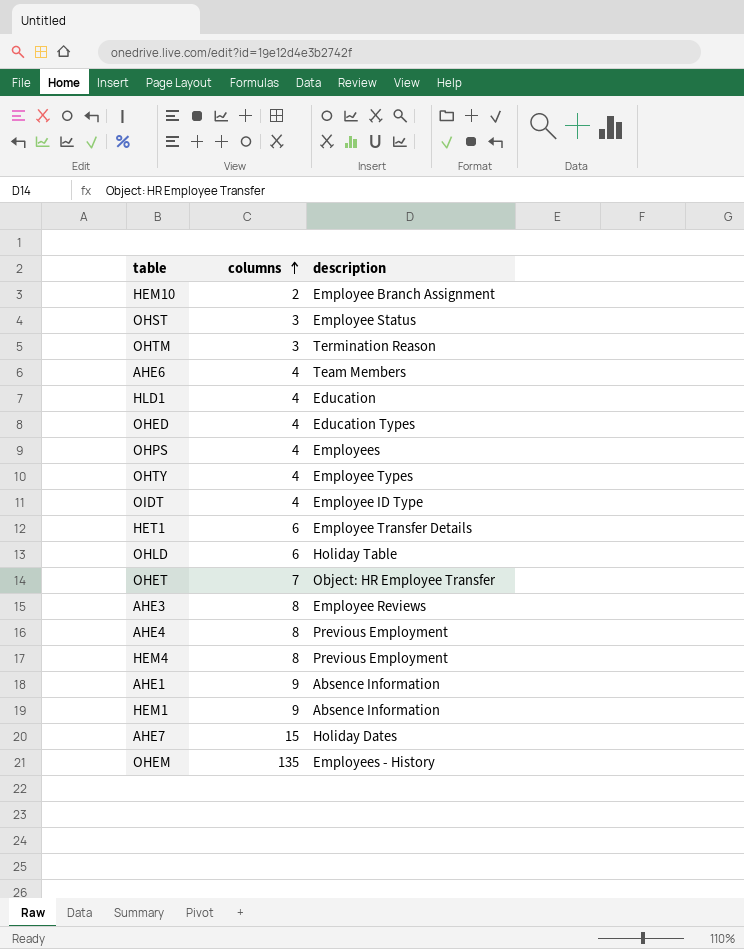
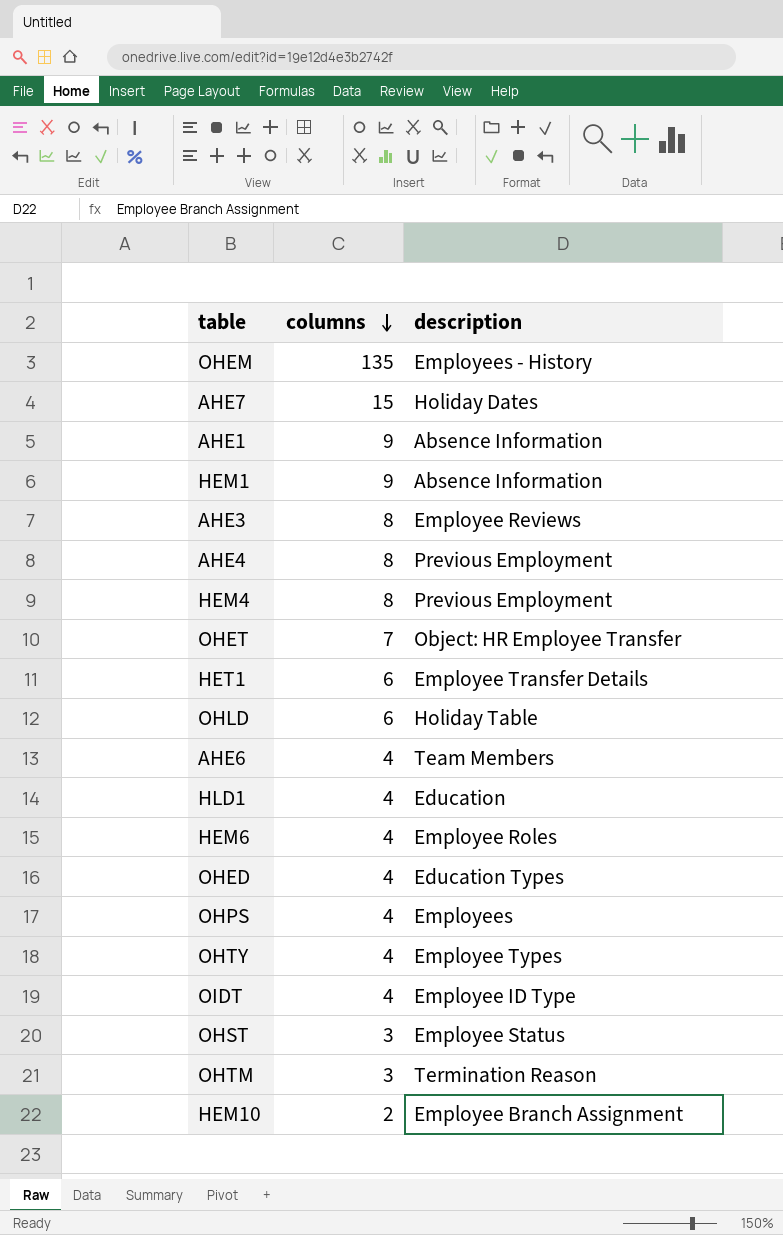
row order: columns ascending -> columns descending
row HEM6: none -> 4 | Employee Roles

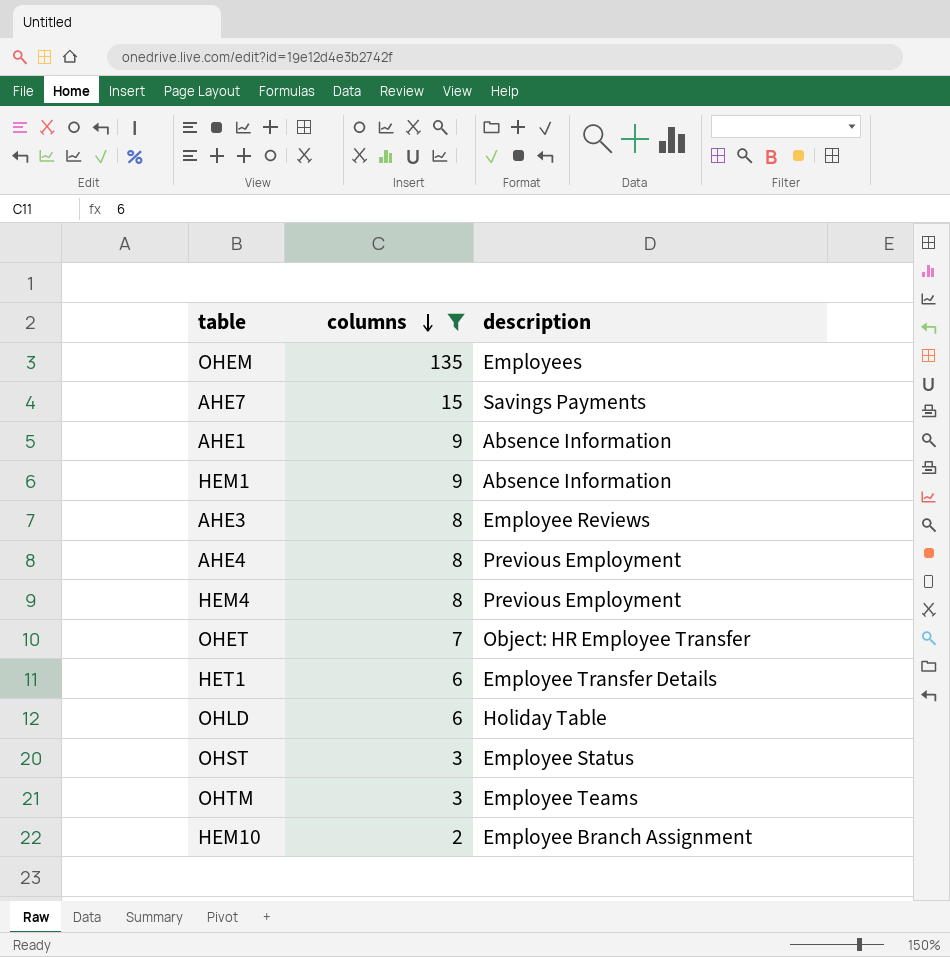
filter: none -> columns != 4
OHEM | description: Employees - History -> Employees
AHE7 | description: Holiday Dates -> Savings Payments
OHTM | description: Termination Reason -> Employee Teams

